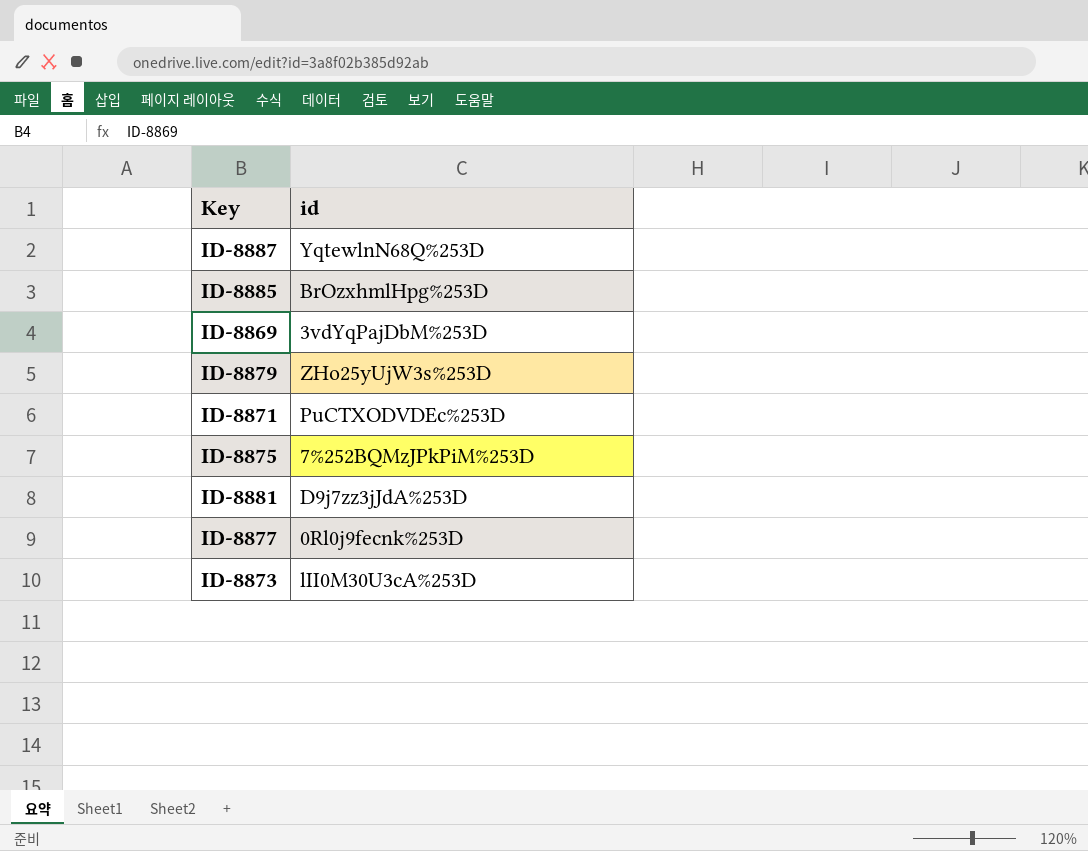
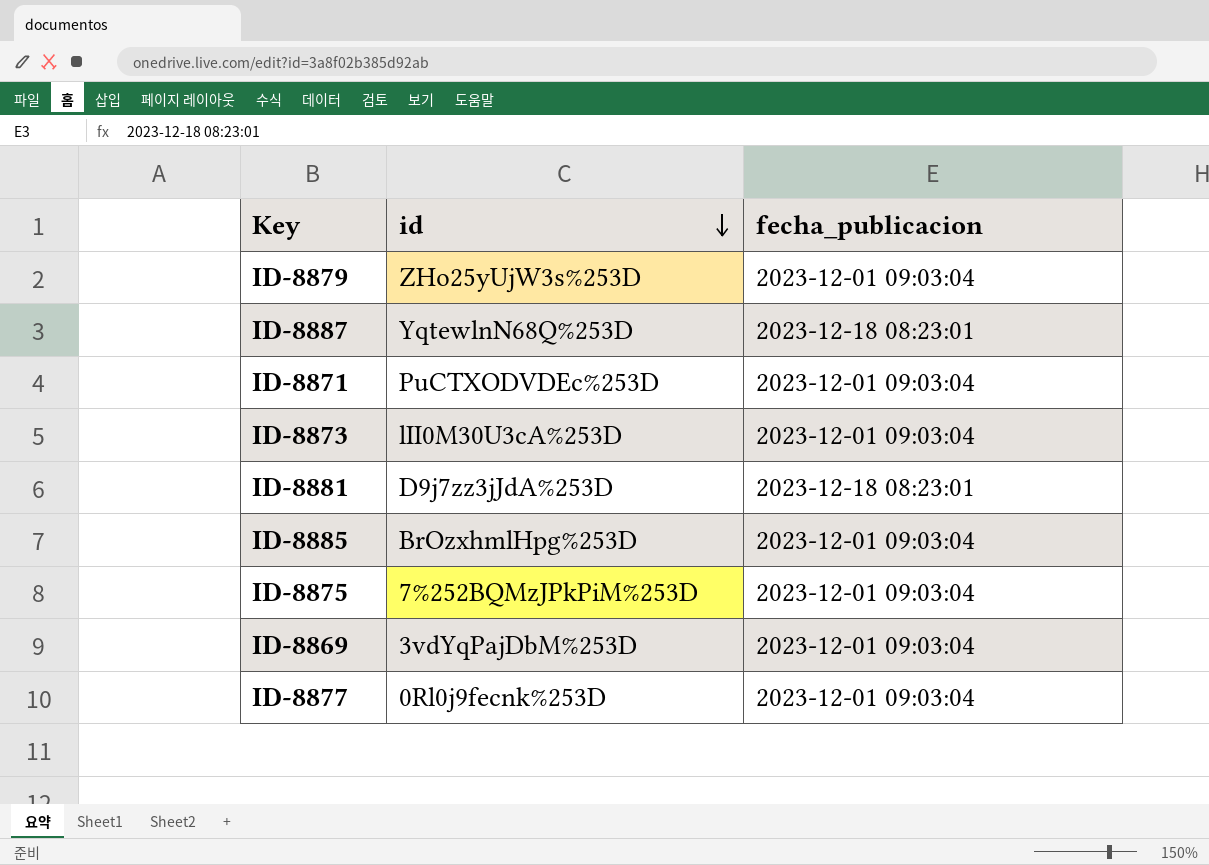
row order: none -> id descending
column fecha_publicacion | position: none -> 3

